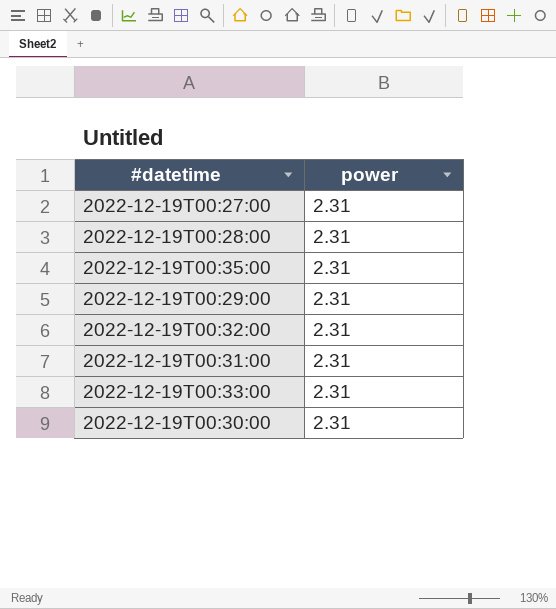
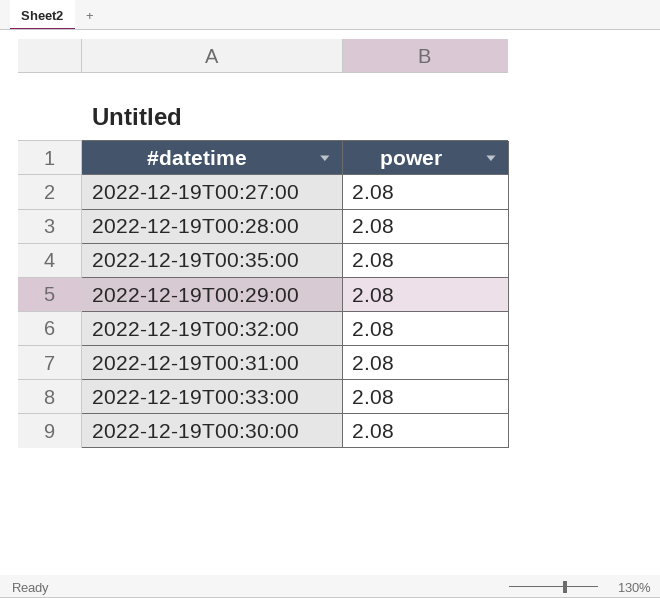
2022-12-19T00:27:00 | power: 2.31 -> 2.08
2022-12-19T00:28:00 | power: 2.31 -> 2.08
2022-12-19T00:35:00 | power: 2.31 -> 2.08
2022-12-19T00:29:00 | power: 2.31 -> 2.08
2022-12-19T00:32:00 | power: 2.31 -> 2.08
2022-12-19T00:31:00 | power: 2.31 -> 2.08
2022-12-19T00:33:00 | power: 2.31 -> 2.08
2022-12-19T00:30:00 | power: 2.31 -> 2.08

